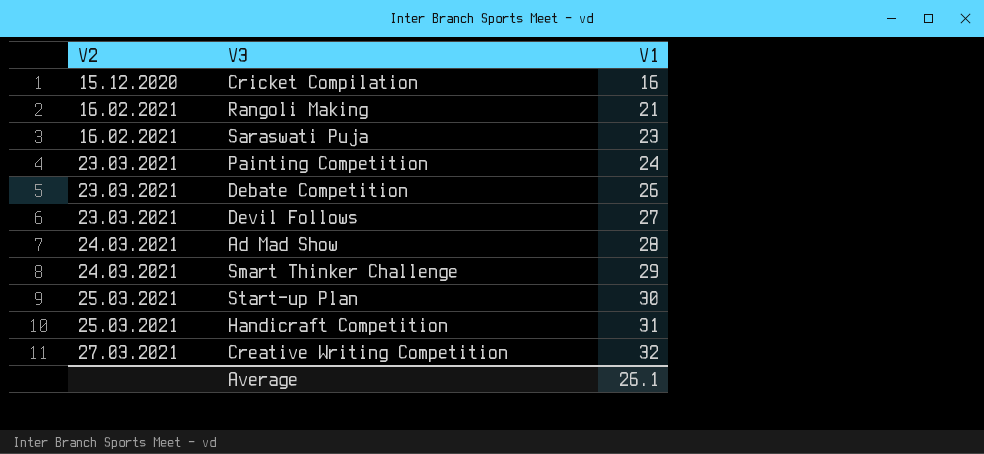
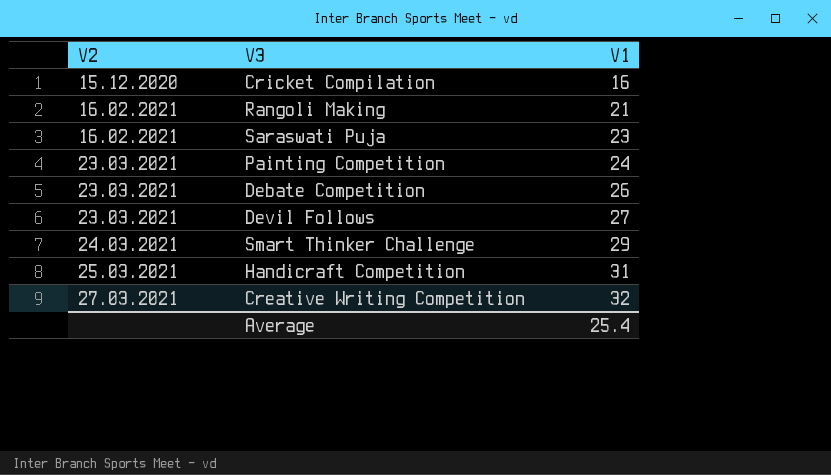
row Ad Mad Show: 24.03.2021 | 28 -> none
row Start-up Plan: 25.03.2021 | 30 -> none
Average | V1: 26.1 -> 25.4

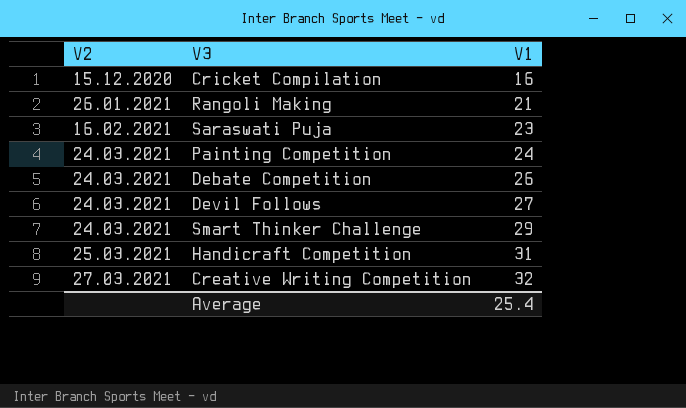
Rangoli Making | V2: 16.02.2021 -> 26.01.2021
Painting Competition | V2: 23.03.2021 -> 24.03.2021
Debate Competition | V2: 23.03.2021 -> 24.03.2021
Devil Follows | V2: 23.03.2021 -> 24.03.2021

